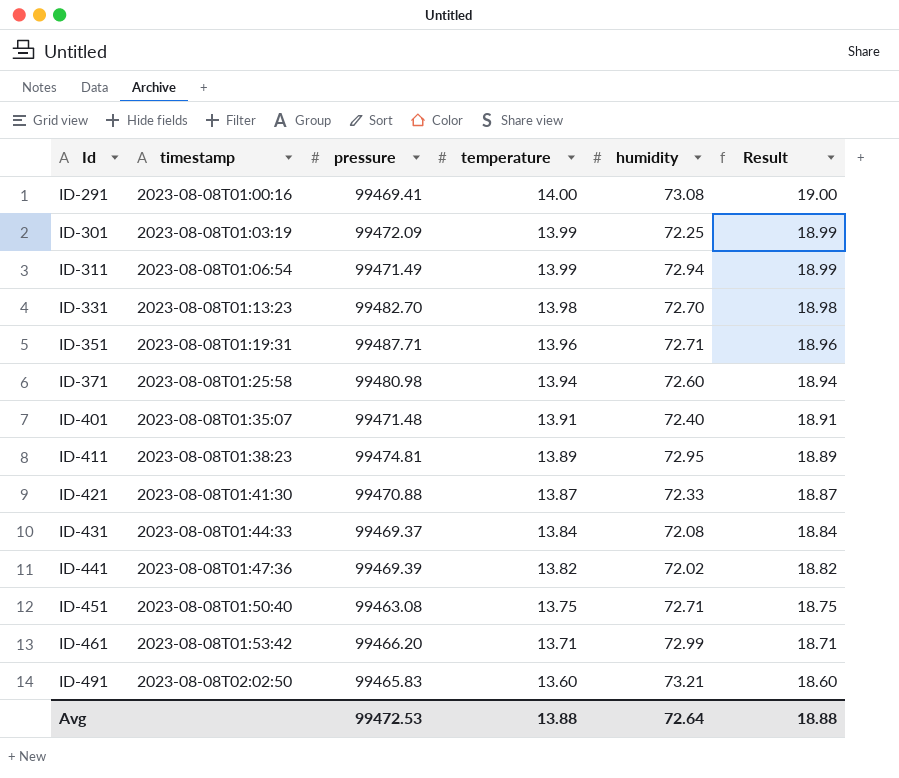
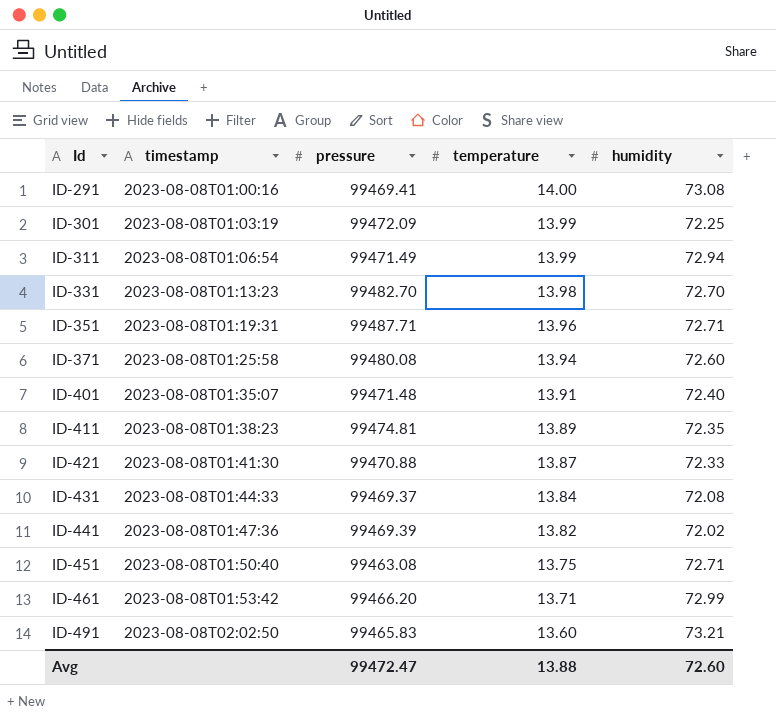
column Result | formula: [temperature] + 5 -> none
ID-371 | pressure: 99480.98 -> 99480.08
ID-411 | humidity: 72.95 -> 72.35
Avg | pressure: 99472.53 -> 99472.47
Avg | humidity: 72.64 -> 72.60

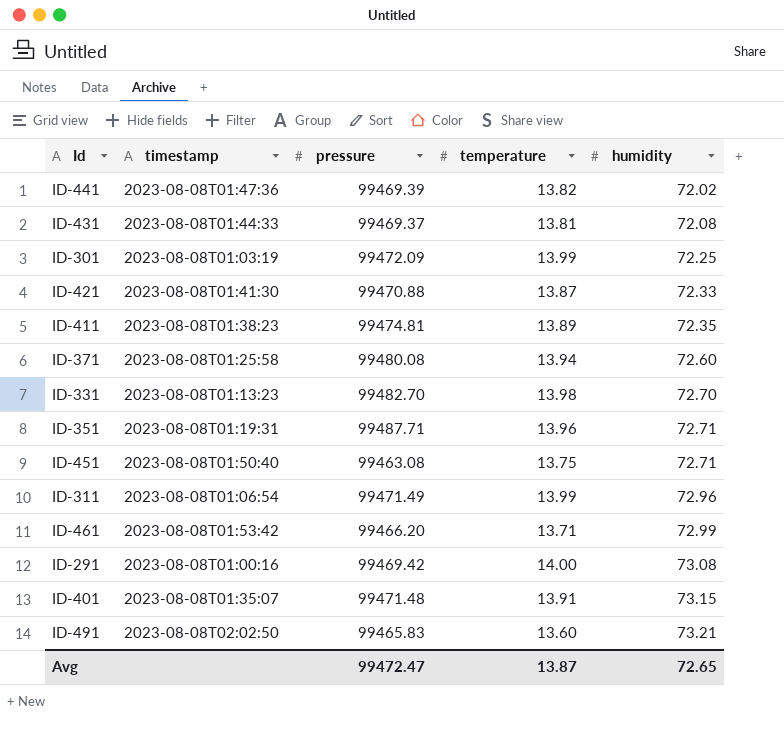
row order: Id ascending -> humidity ascending
ID-431 | temperature: 13.84 -> 13.81
ID-311 | humidity: 72.94 -> 72.96
ID-291 | pressure: 99469.41 -> 99469.42
ID-401 | humidity: 72.40 -> 73.15
Avg | temperature: 13.88 -> 13.87
Avg | humidity: 72.60 -> 72.65

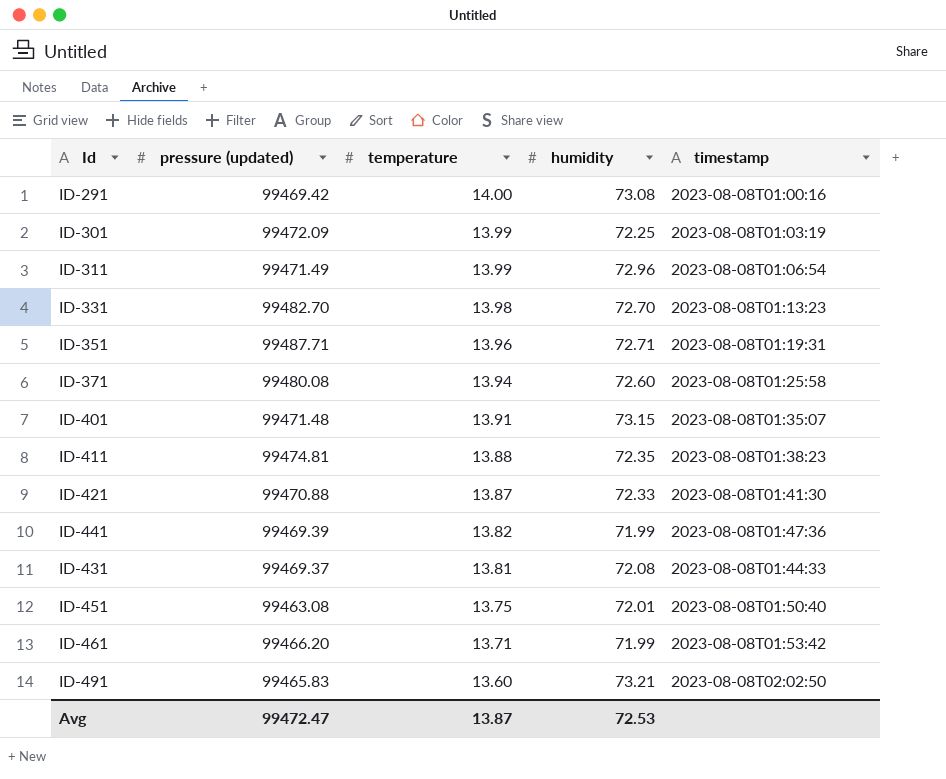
row order: humidity ascending -> temperature descending
column name: pressure -> pressure (updated)
column timestamp | position: 2 -> 5
ID-411 | temperature: 13.89 -> 13.88
ID-441 | humidity: 72.02 -> 71.99
ID-451 | humidity: 72.71 -> 72.01
ID-461 | humidity: 72.99 -> 71.99
Avg | humidity: 72.65 -> 72.53

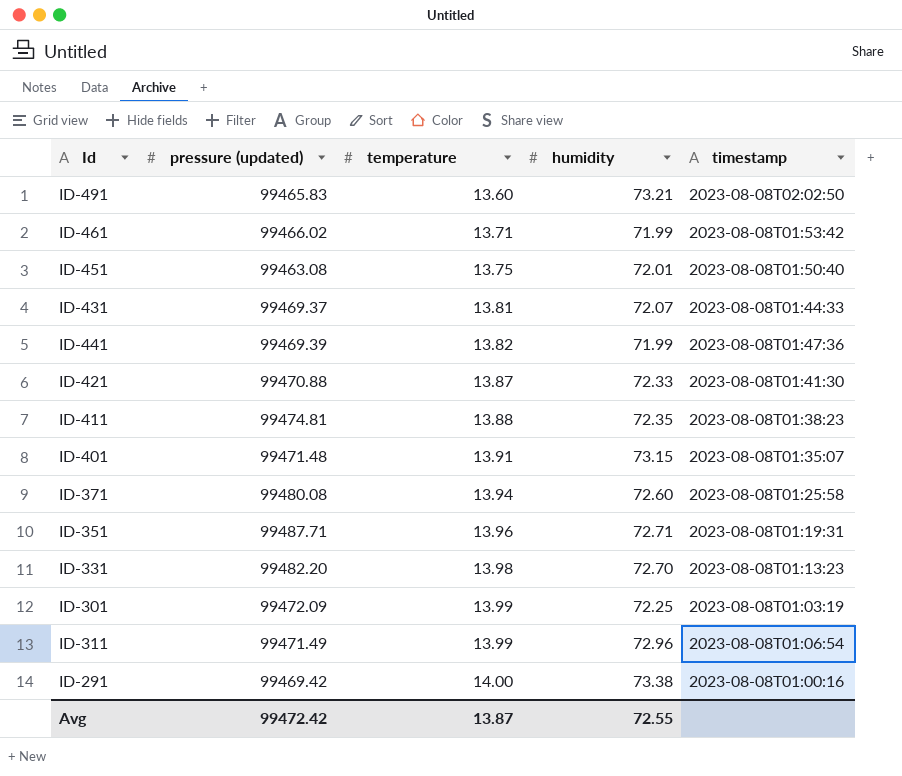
row order: temperature descending -> temperature ascending
ID-461 | pressure (updated): 99466.20 -> 99466.02
ID-431 | humidity: 72.08 -> 72.07
ID-331 | pressure (updated): 99482.70 -> 99482.20
ID-291 | humidity: 73.08 -> 73.38
Avg | pressure (updated): 99472.47 -> 99472.42
Avg | humidity: 72.53 -> 72.55

